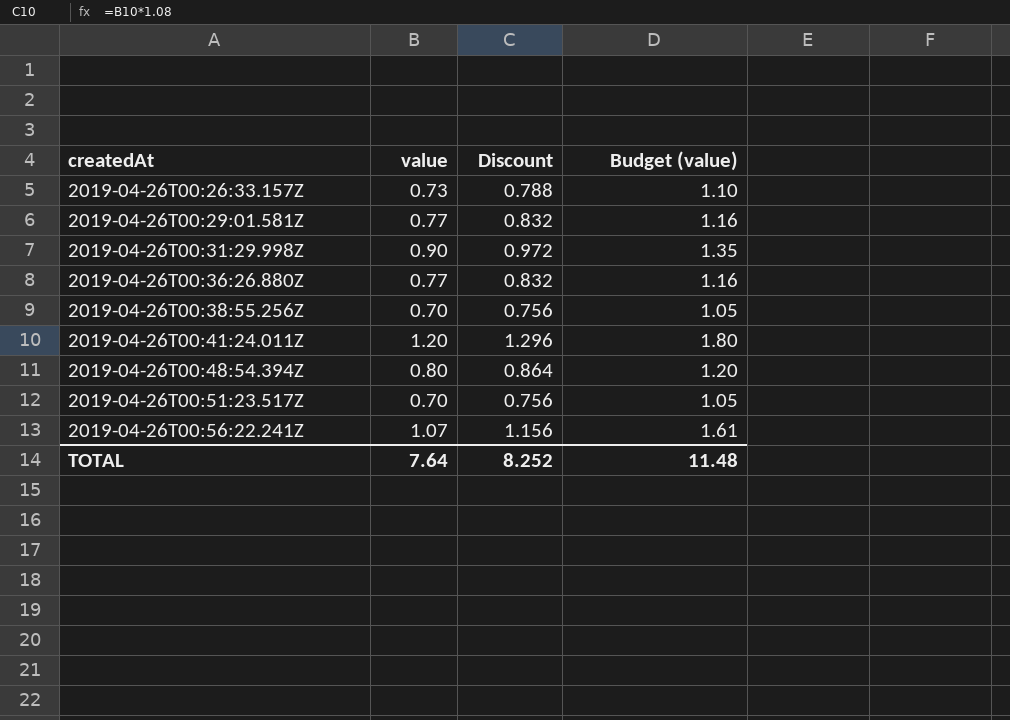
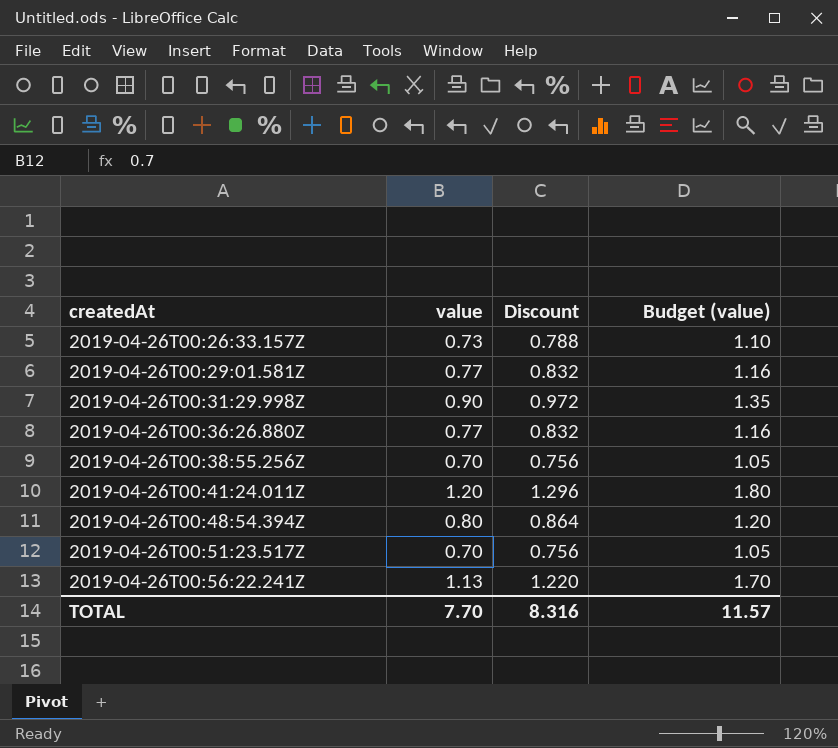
2019-04-26T00:56:22.241Z | value: 1.07 -> 1.13
2019-04-26T00:56:22.241Z | Discount: 1.156 -> 1.220
2019-04-26T00:56:22.241Z | Budget (value): 1.61 -> 1.70
TOTAL | value: 7.64 -> 7.70
TOTAL | Discount: 8.252 -> 8.316
TOTAL | Budget (value): 11.48 -> 11.57

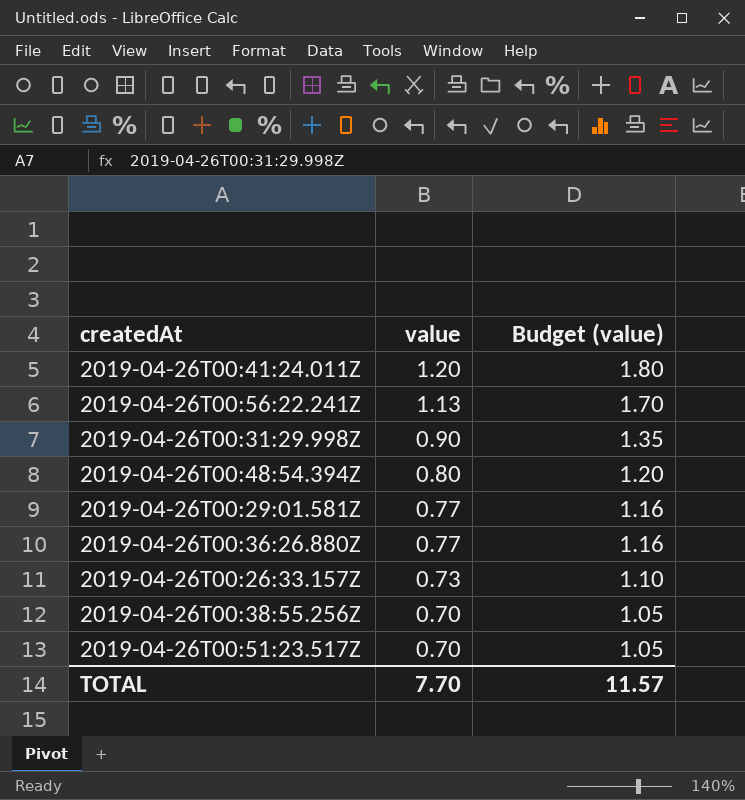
row order: createdAt ascending -> value descending
column Discount | formula: [value] * 1.08 -> none

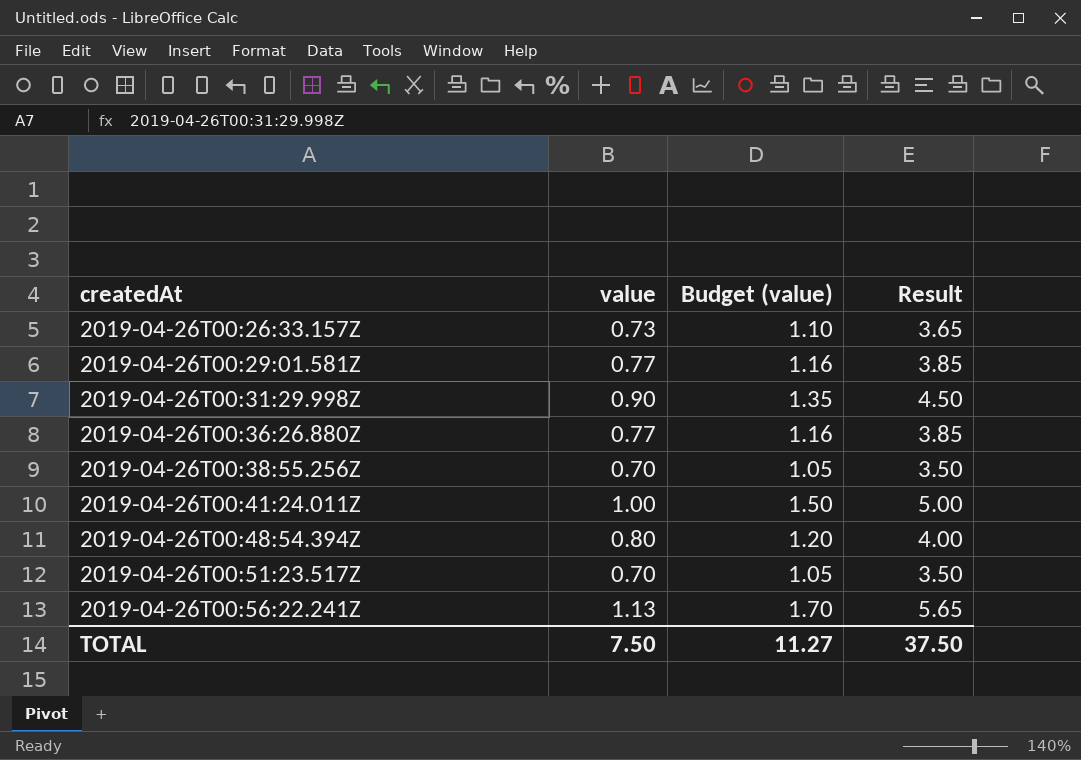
row order: value descending -> createdAt ascending
column Result | formula: none -> [value] * 5
2019-04-26T00:41:24.011Z | value: 1.20 -> 1.00
2019-04-26T00:41:24.011Z | Budget (value): 1.80 -> 1.50
TOTAL | value: 7.70 -> 7.50
TOTAL | Budget (value): 11.57 -> 11.27

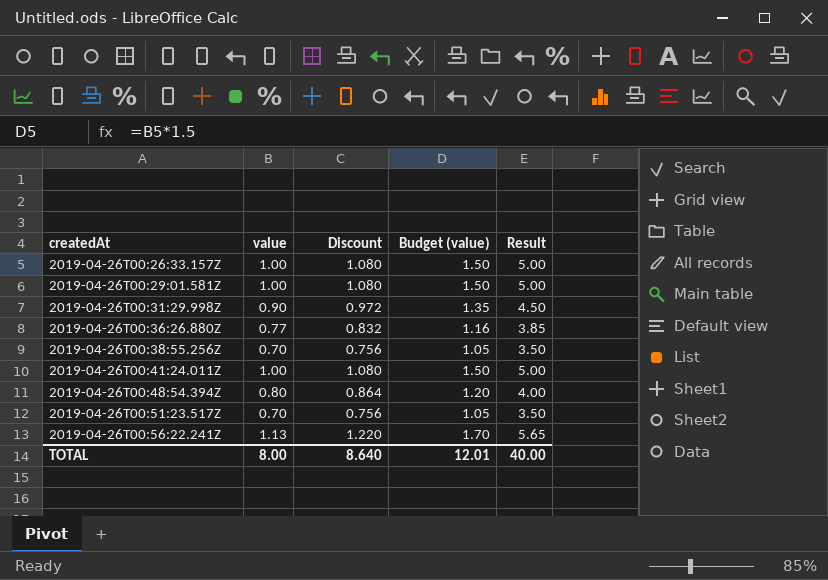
column Discount | formula: none -> [value] * 1.08
2019-04-26T00:26:33.157Z | value: 0.73 -> 1.00
2019-04-26T00:26:33.157Z | Budget (value): 1.10 -> 1.50
2019-04-26T00:26:33.157Z | Result: 3.65 -> 5.00
2019-04-26T00:29:01.581Z | value: 0.77 -> 1.00
2019-04-26T00:29:01.581Z | Budget (value): 1.16 -> 1.50
2019-04-26T00:29:01.581Z | Result: 3.85 -> 5.00
TOTAL | value: 7.50 -> 8.00
TOTAL | Budget (value): 11.27 -> 12.01
TOTAL | Result: 37.50 -> 40.00

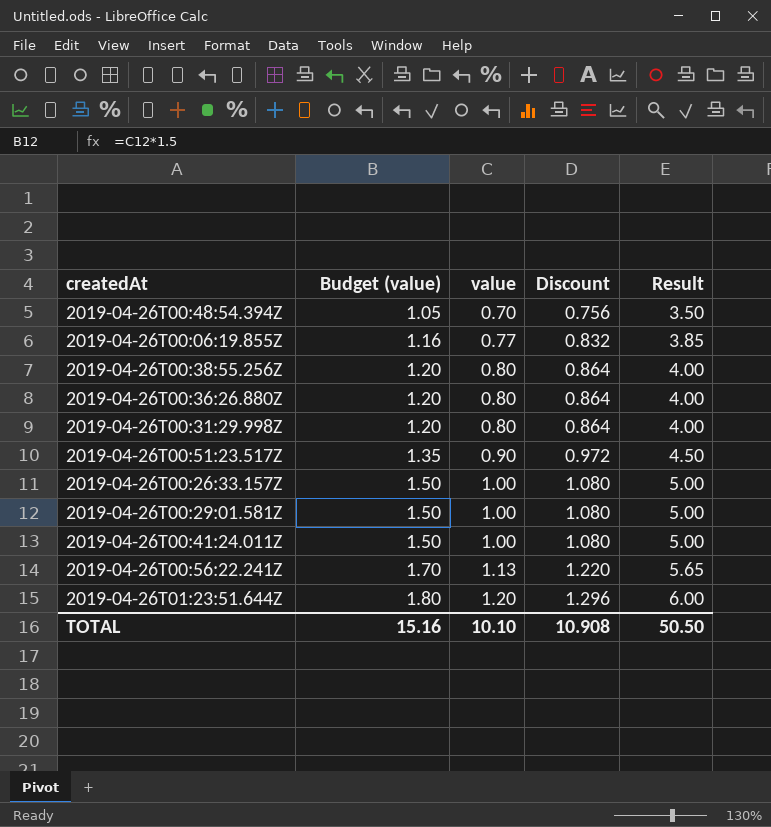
row order: createdAt ascending -> Budget (value) ascending
column Budget (value) | position: 4 -> 2
2019-04-26T00:48:54.394Z | Budget (value): 1.20 -> 1.05
2019-04-26T00:48:54.394Z | value: 0.80 -> 0.70
2019-04-26T00:48:54.394Z | Discount: 0.864 -> 0.756
2019-04-26T00:48:54.394Z | Result: 4.00 -> 3.50
row 2019-04-26T00:06:19.855Z: none -> 1.16 | 0.77 | 0.832 | 3.85
2019-04-26T00:38:55.256Z | Budget (value): 1.05 -> 1.20
2019-04-26T00:38:55.256Z | value: 0.70 -> 0.80
2019-04-26T00:38:55.256Z | Discount: 0.756 -> 0.864
2019-04-26T00:38:55.256Z | Result: 3.50 -> 4.00
2019-04-26T00:36:26.880Z | Budget (value): 1.16 -> 1.20
2019-04-26T00:36:26.880Z | value: 0.77 -> 0.80
2019-04-26T00:36:26.880Z | Discount: 0.832 -> 0.864
2019-04-26T00:36:26.880Z | Result: 3.85 -> 4.00
2019-04-26T00:31:29.998Z | Budget (value): 1.35 -> 1.20
2019-04-26T00:31:29.998Z | value: 0.90 -> 0.80
2019-04-26T00:31:29.998Z | Discount: 0.972 -> 0.864
2019-04-26T00:31:29.998Z | Result: 4.50 -> 4.00
2019-04-26T00:51:23.517Z | Budget (value): 1.05 -> 1.35
2019-04-26T00:51:23.517Z | value: 0.70 -> 0.90
2019-04-26T00:51:23.517Z | Discount: 0.756 -> 0.972
2019-04-26T00:51:23.517Z | Result: 3.50 -> 4.50
row 2019-04-26T01:23:51.644Z: none -> 1.80 | 1.20 | 1.296 | 6.00
TOTAL | Budget (value): 12.01 -> 15.16
TOTAL | value: 8.00 -> 10.10
TOTAL | Discount: 8.640 -> 10.908
TOTAL | Result: 40.00 -> 50.50

